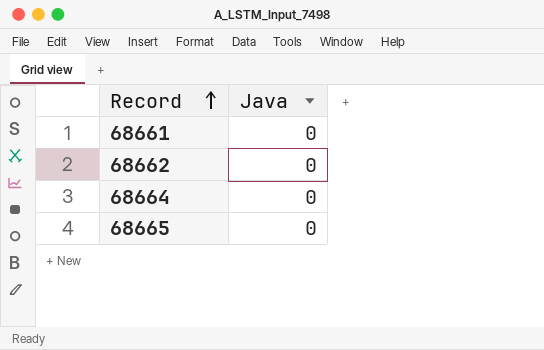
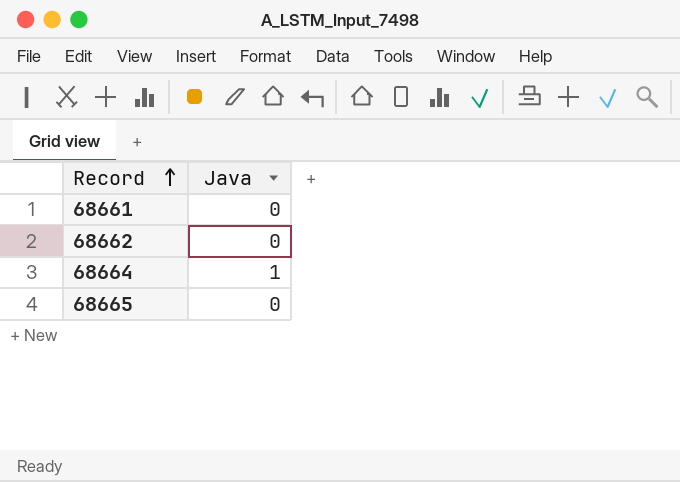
68664 | Java: 0 -> 1

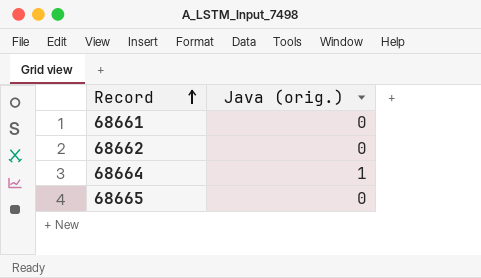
column name: Java -> Java (orig.)

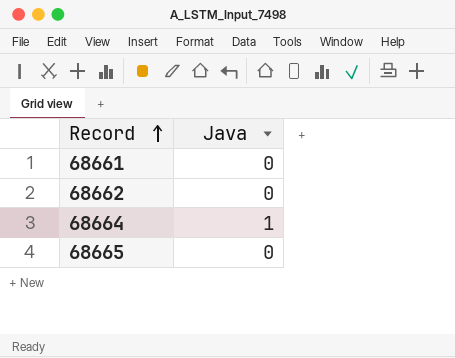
column name: Java (orig.) -> Java

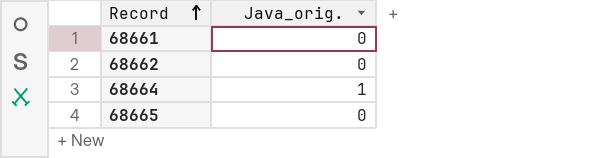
column name: Java -> Java_orig.

